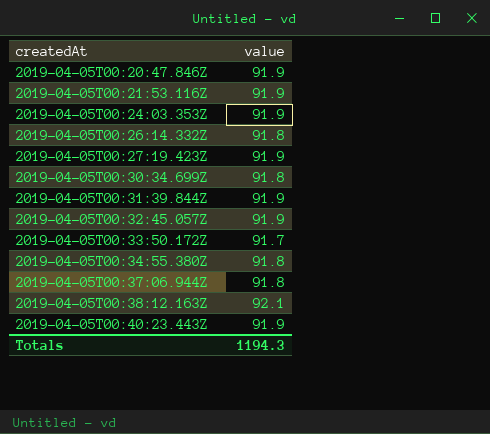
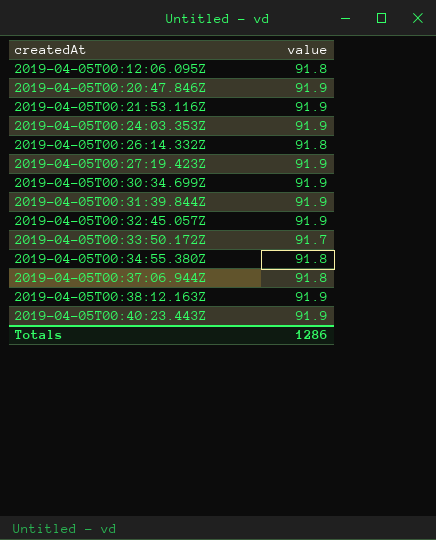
row 2019-04-05T00:12:06.095Z: none -> 91.8
2019-04-05T00:30:34.699Z | value: 91.8 -> 91.9
2019-04-05T00:38:12.163Z | value: 92.1 -> 91.9
Totals | value: 1194.3 -> 1286

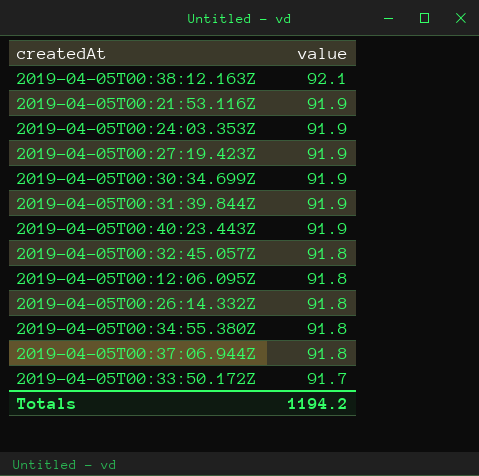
row order: createdAt ascending -> value descending
row 2019-04-05T00:20:47.846Z: 91.9 -> none
2019-04-05T00:38:12.163Z | value: 91.9 -> 92.1
2019-04-05T00:32:45.057Z | value: 91.9 -> 91.8
Totals | value: 1286 -> 1194.2

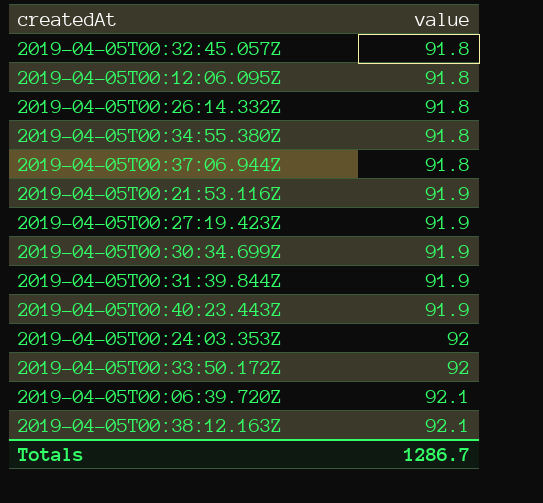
row order: value descending -> value ascending
2019-04-05T00:24:03.353Z | value: 91.9 -> 92
2019-04-05T00:33:50.172Z | value: 91.7 -> 92
row 2019-04-05T00:06:39.720Z: none -> 92.1
Totals | value: 1194.2 -> 1286.7

